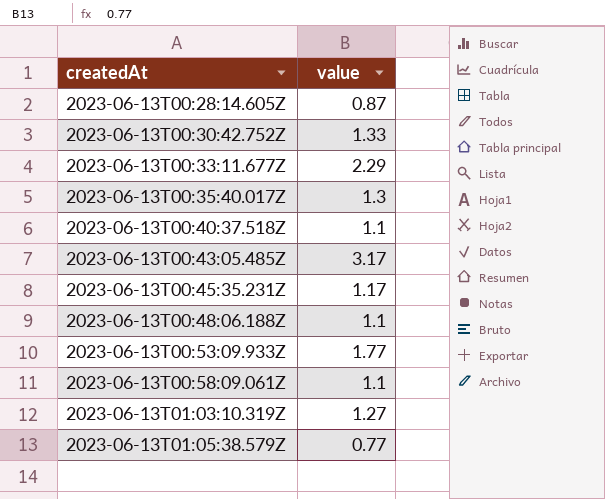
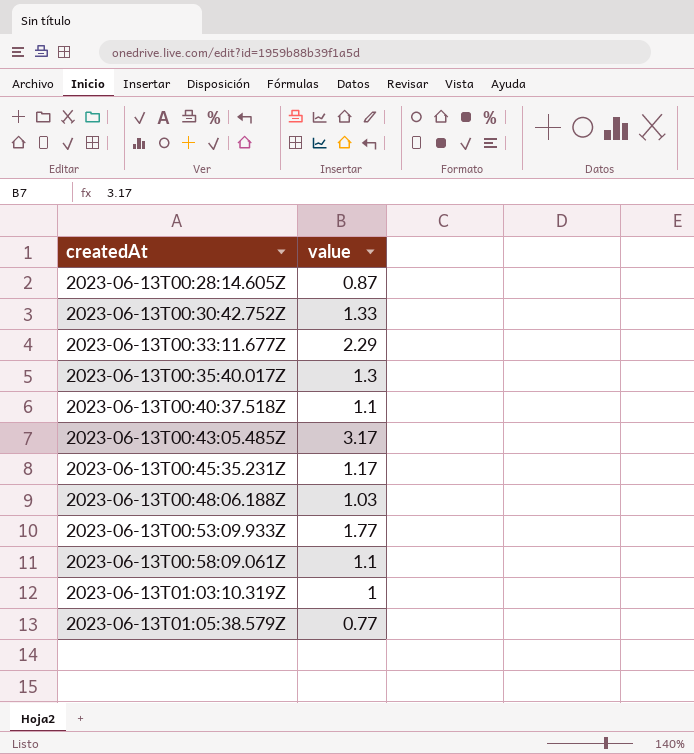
2023-06-13T00:48:06.188Z | value: 1.1 -> 1.03
2023-06-13T01:03:10.319Z | value: 1.27 -> 1

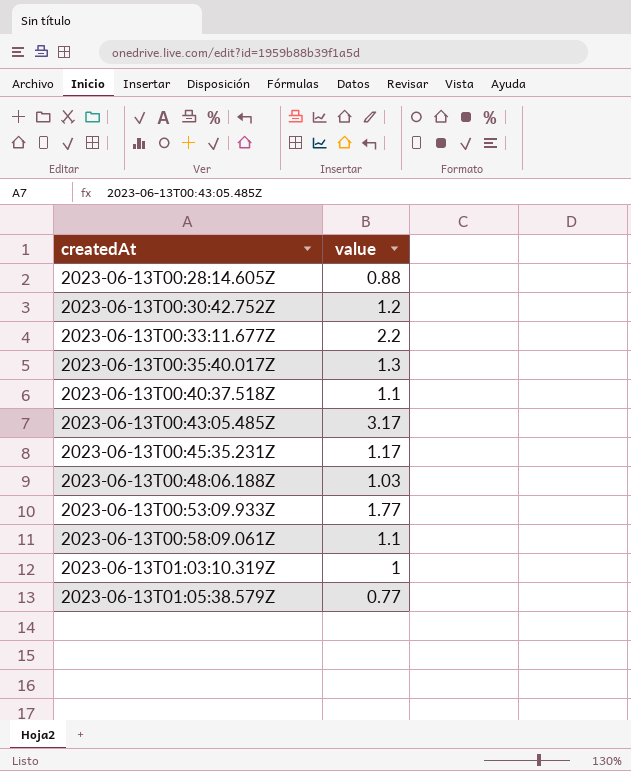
2023-06-13T00:28:14.605Z | value: 0.87 -> 0.88
2023-06-13T00:30:42.752Z | value: 1.33 -> 1.2
2023-06-13T00:33:11.677Z | value: 2.29 -> 2.2

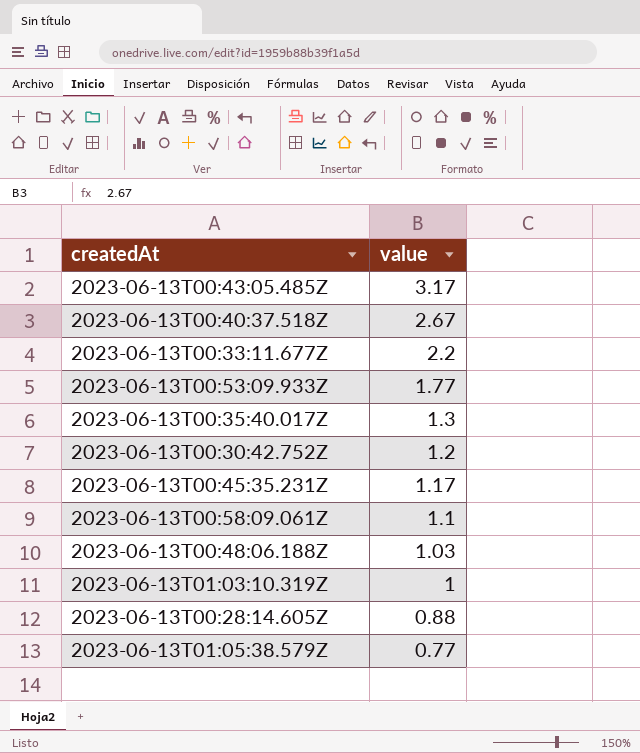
row order: createdAt ascending -> value descending
2023-06-13T00:40:37.518Z | value: 1.1 -> 2.67

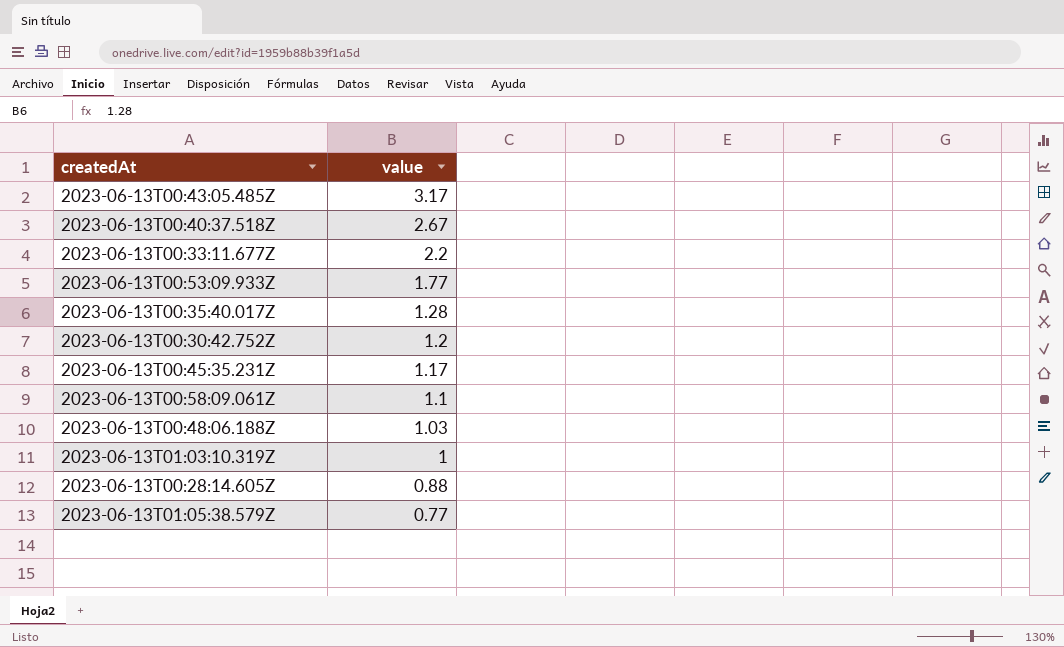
2023-06-13T00:35:40.017Z | value: 1.3 -> 1.28

